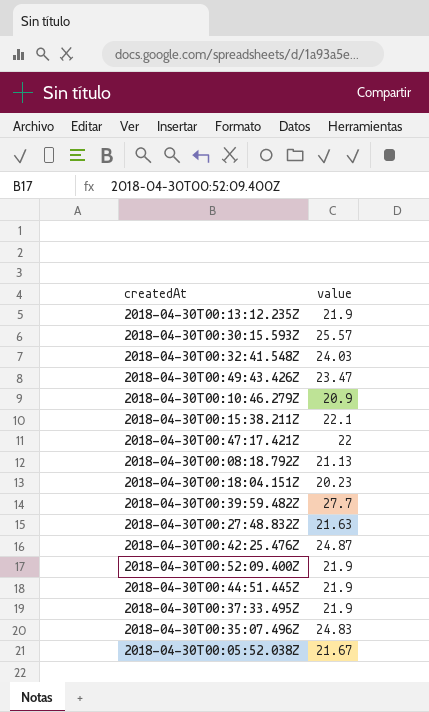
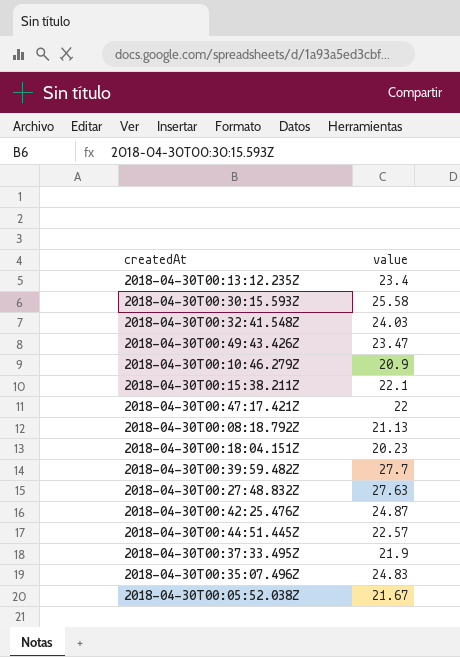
row 2018-04-30T00:52:09.400Z: 21.9 -> none
2018-04-30T00:13:12.235Z | value: 21.9 -> 23.4
2018-04-30T00:30:15.593Z | value: 25.57 -> 25.58
2018-04-30T00:27:48.832Z | value: 21.63 -> 27.63
2018-04-30T00:44:51.445Z | value: 21.9 -> 22.57

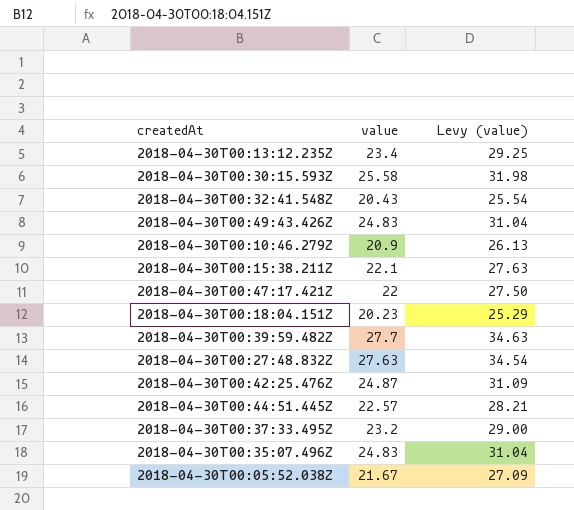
column Levy (value) | formula: none -> [value] * 1.25
row 2018-04-30T00:08:18.792Z: 21.13 -> none
2018-04-30T00:32:41.548Z | value: 24.03 -> 20.43
2018-04-30T00:49:43.426Z | value: 23.47 -> 24.83
2018-04-30T00:37:33.495Z | value: 21.9 -> 23.2

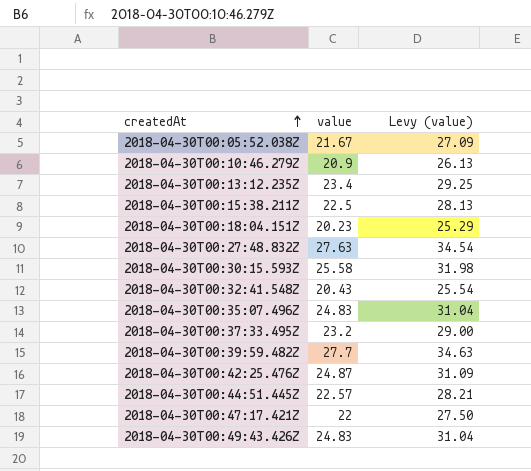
row order: none -> createdAt ascending
2018-04-30T00:15:38.211Z | value: 22.1 -> 22.5
2018-04-30T00:15:38.211Z | Levy (value): 27.63 -> 28.13

